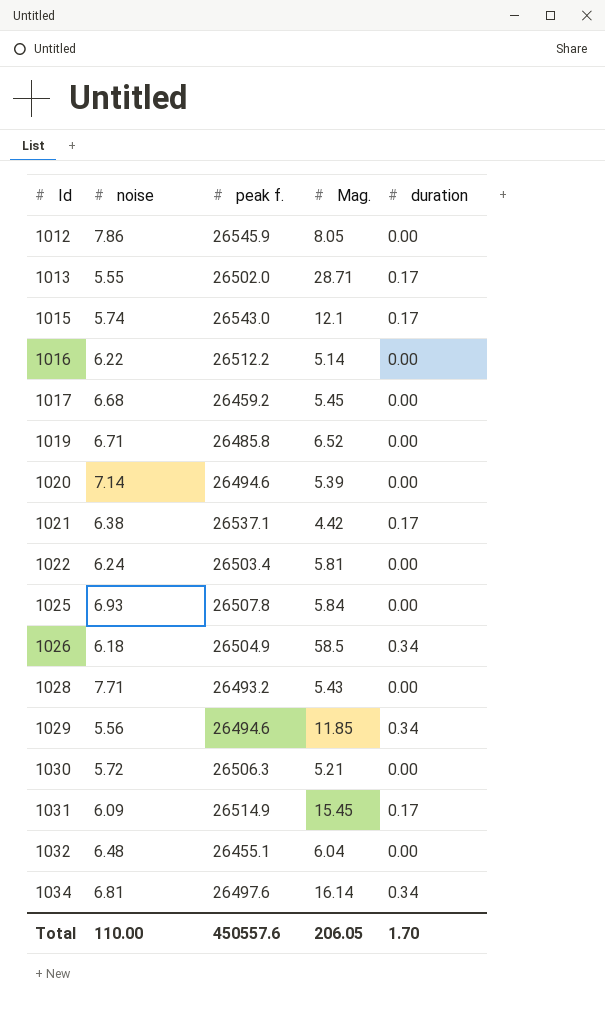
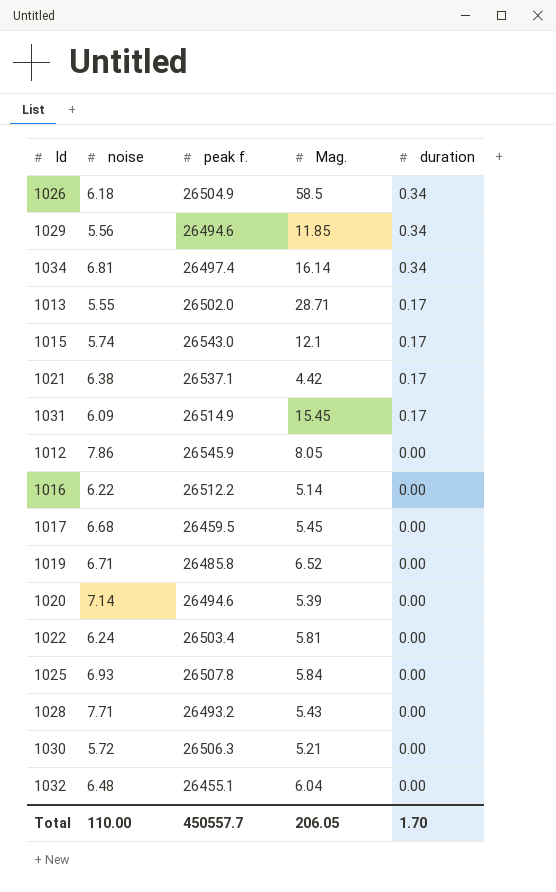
row order: Id ascending -> duration descending
1034 | peak f.: 26497.6 -> 26497.4
1017 | peak f.: 26459.2 -> 26459.5
Total | peak f.: 450557.6 -> 450557.7

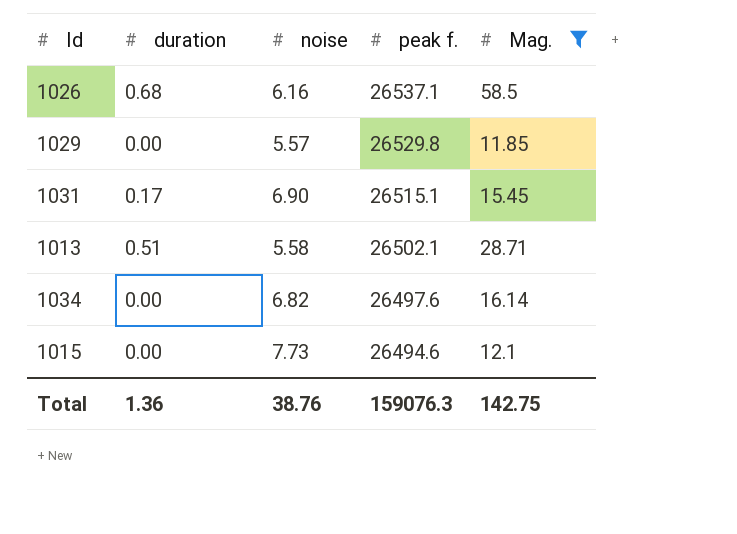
filter: none -> Mag. >= 11.85
row order: duration descending -> peak f. descending
column duration | position: 5 -> 2
1026 | duration: 0.34 -> 0.68
1026 | noise: 6.18 -> 6.16
1026 | peak f.: 26504.9 -> 26537.1
1029 | duration: 0.34 -> 0.00
1029 | noise: 5.56 -> 5.57
1029 | peak f.: 26494.6 -> 26529.8
1031 | noise: 6.09 -> 6.90
1031 | peak f.: 26514.9 -> 26515.1
1013 | duration: 0.17 -> 0.51
1013 | noise: 5.55 -> 5.58
1013 | peak f.: 26502.0 -> 26502.1
1034 | duration: 0.34 -> 0.00
1034 | noise: 6.81 -> 6.82
1034 | peak f.: 26497.4 -> 26497.6
1015 | duration: 0.17 -> 0.00
1015 | noise: 5.74 -> 7.73
1015 | peak f.: 26543.0 -> 26494.6
Total | duration: 1.70 -> 1.36
Total | noise: 110.00 -> 38.76
Total | peak f.: 450557.7 -> 159076.3
Total | Mag.: 206.05 -> 142.75

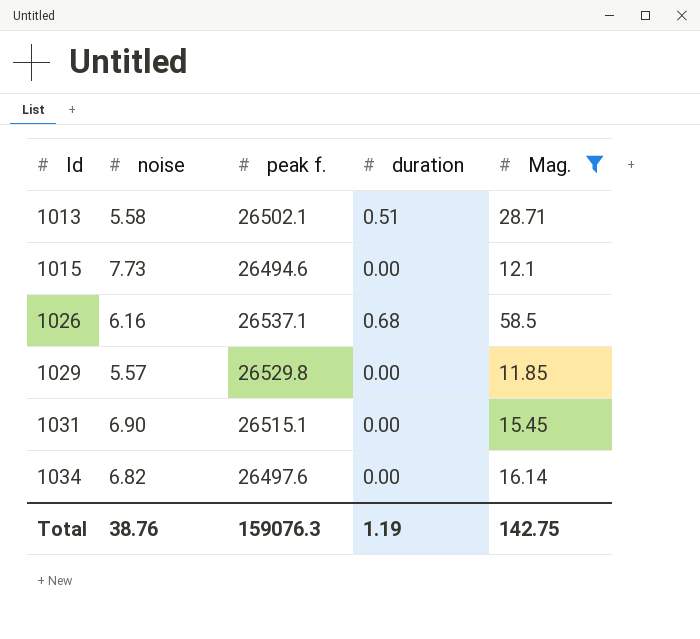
row order: peak f. descending -> Id ascending
column duration | position: 2 -> 4
1031 | duration: 0.17 -> 0.00
Total | duration: 1.36 -> 1.19

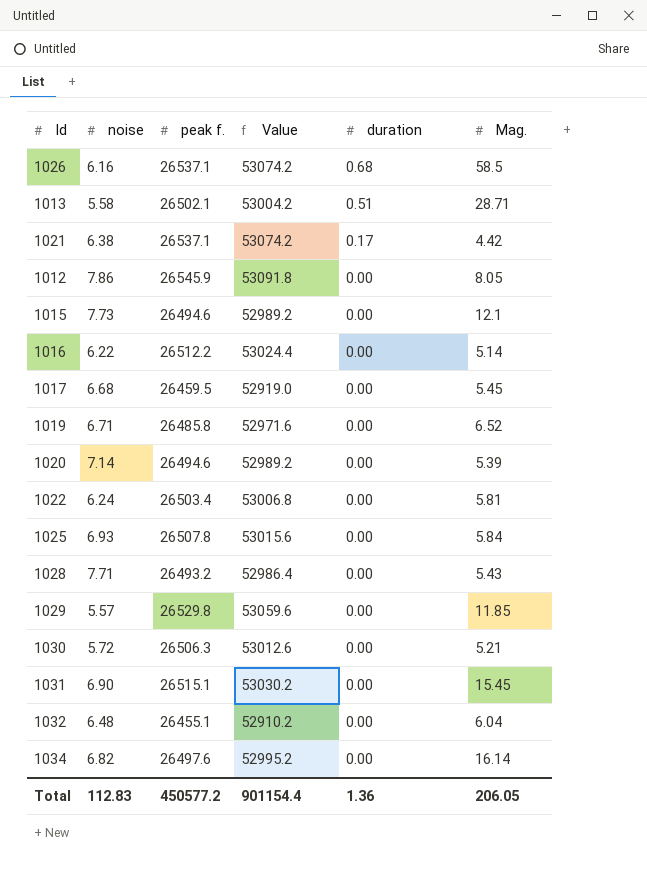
filter: Mag. >= 11.85 -> none
row order: Id ascending -> duration descending
column Value | formula: none -> [peak f.] * 2
Total | noise: 38.76 -> 112.83
Total | peak f.: 159076.3 -> 450577.2
Total | duration: 1.19 -> 1.36
Total | Mag.: 142.75 -> 206.05

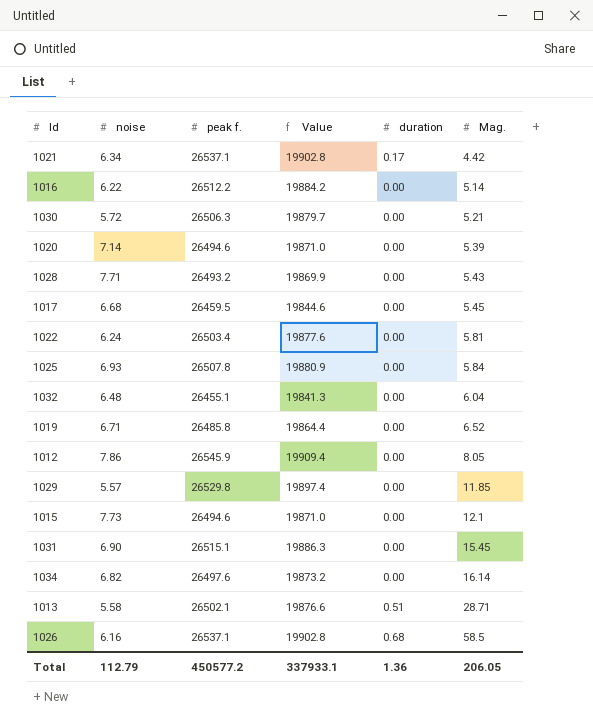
row order: duration descending -> Mag. ascending
column Value | formula: [peak f.] * 2 -> [peak f.] * 0.75
1021 | noise: 6.38 -> 6.34
Total | noise: 112.83 -> 112.79
Total | Value: 901154.4 -> 337933.1

